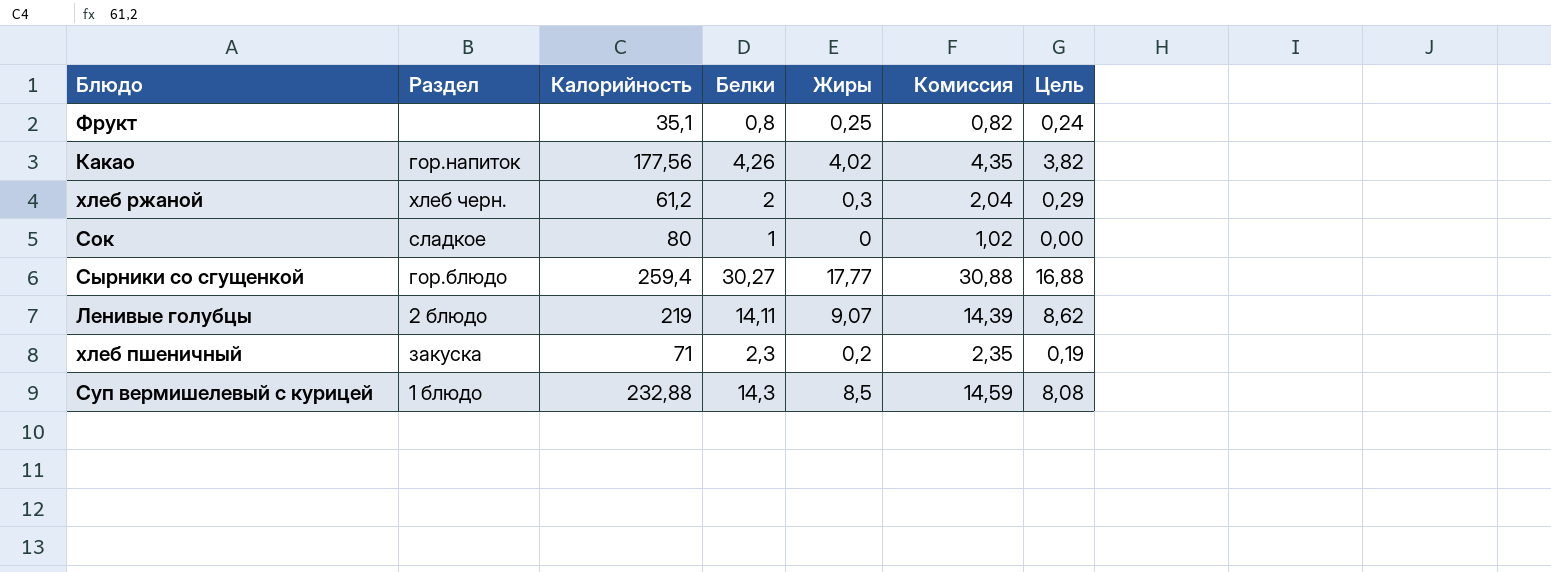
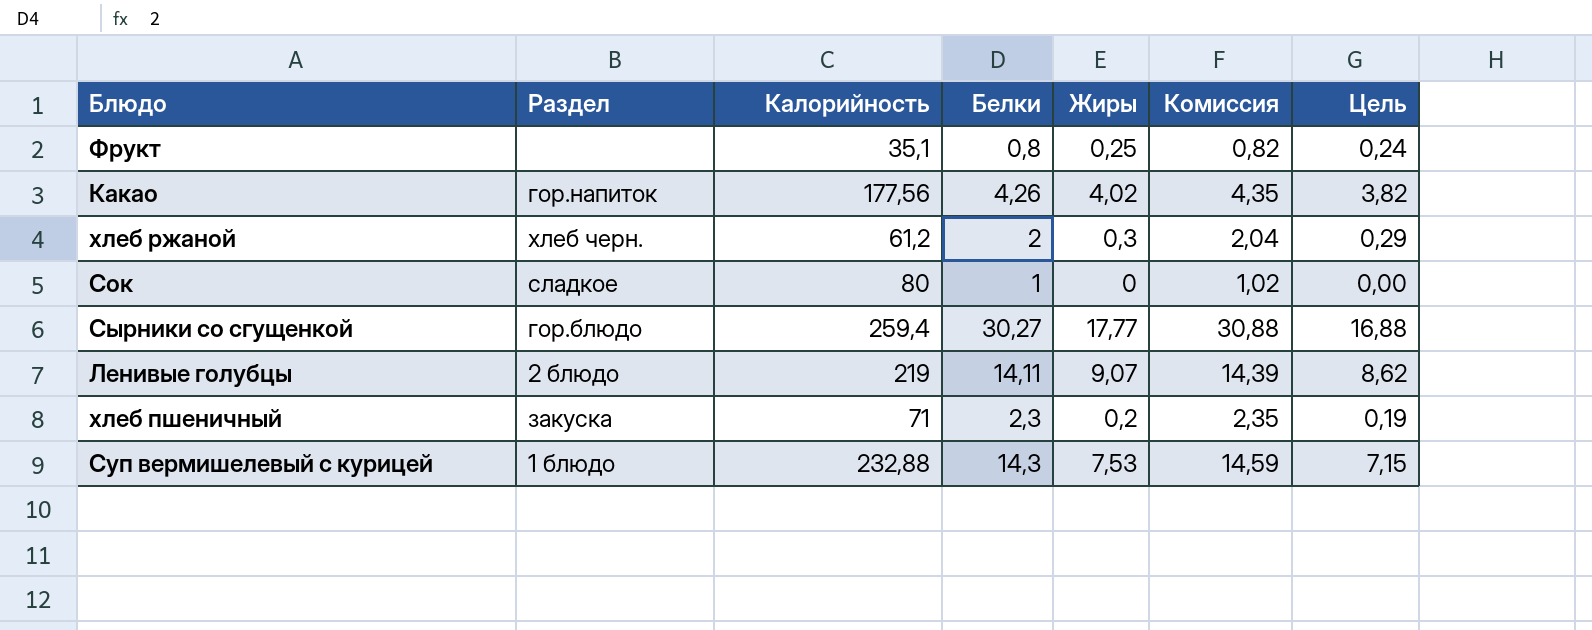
Суп вермишелевый с курицей | Жиры: 8,5 -> 7,53
Суп вермишелевый с курицей | Цель: 8,08 -> 7,15

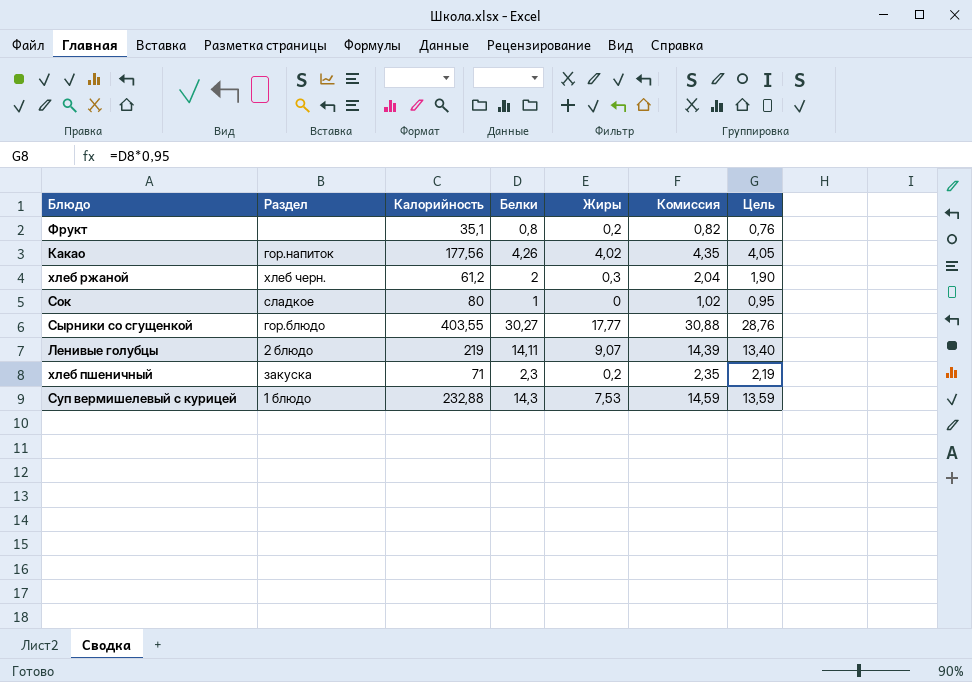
column Цель | formula: [Жиры] * 0,95 -> [Белки] * 0,95
Фрукт | Жиры: 0,25 -> 0,2
Сырники со сгущенкой | Калорийность: 259,4 -> 403,55

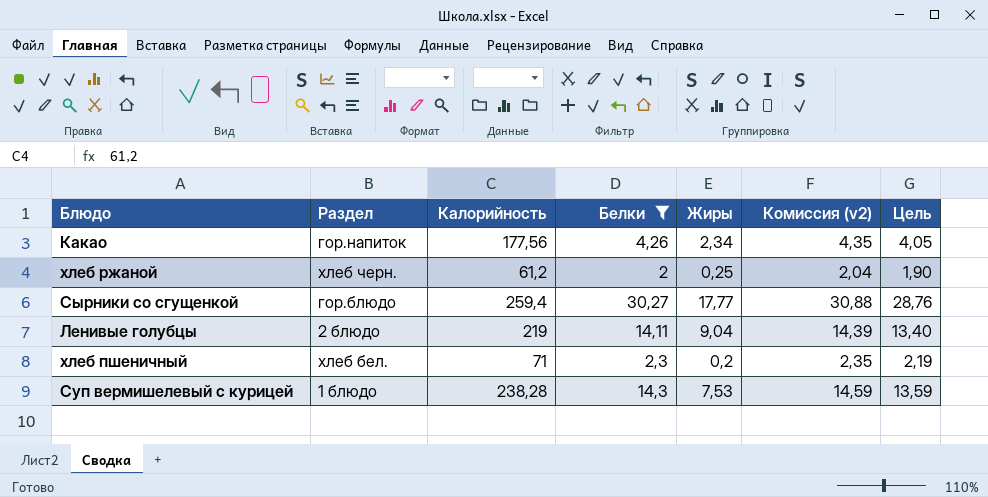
filter: none -> Белки >= 2
column name: Комиссия -> Комиссия (v2)
Какао | Жиры: 4,02 -> 2,34
хлеб ржаной | Жиры: 0,3 -> 0,25
Сырники со сгущенкой | Калорийность: 403,55 -> 259,4
Ленивые голубцы | Жиры: 9,07 -> 9,04
хлеб пшеничный | Раздел: закуска -> хлеб бел.
Суп вермишелевый с курицей | Калорийность: 232,88 -> 238,28

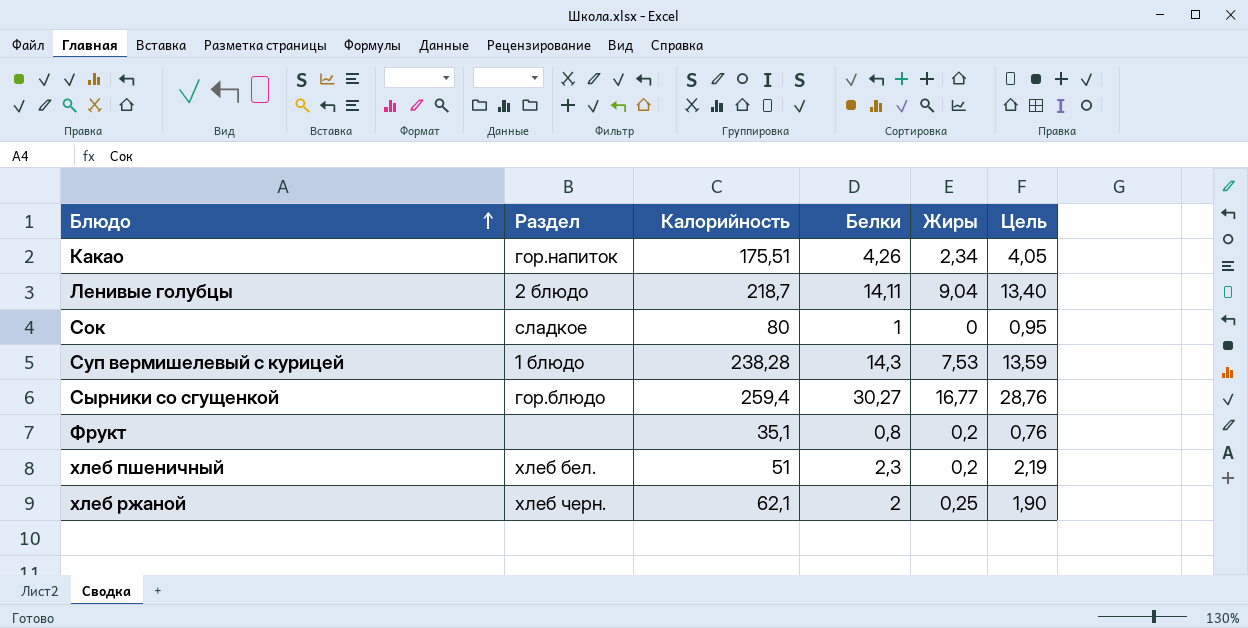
filter: Белки >= 2 -> none
row order: none -> Блюдо ascending
column Комиссия (v2) | formula: [Белки] * 1,02 -> none
Какао | Калорийность: 177,56 -> 175,51
Ленивые голубцы | Калорийность: 219 -> 218,7
Сырники со сгущенкой | Жиры: 17,77 -> 16,77
хлеб пшеничный | Калорийность: 71 -> 51
хлеб ржаной | Калорийность: 61,2 -> 62,1

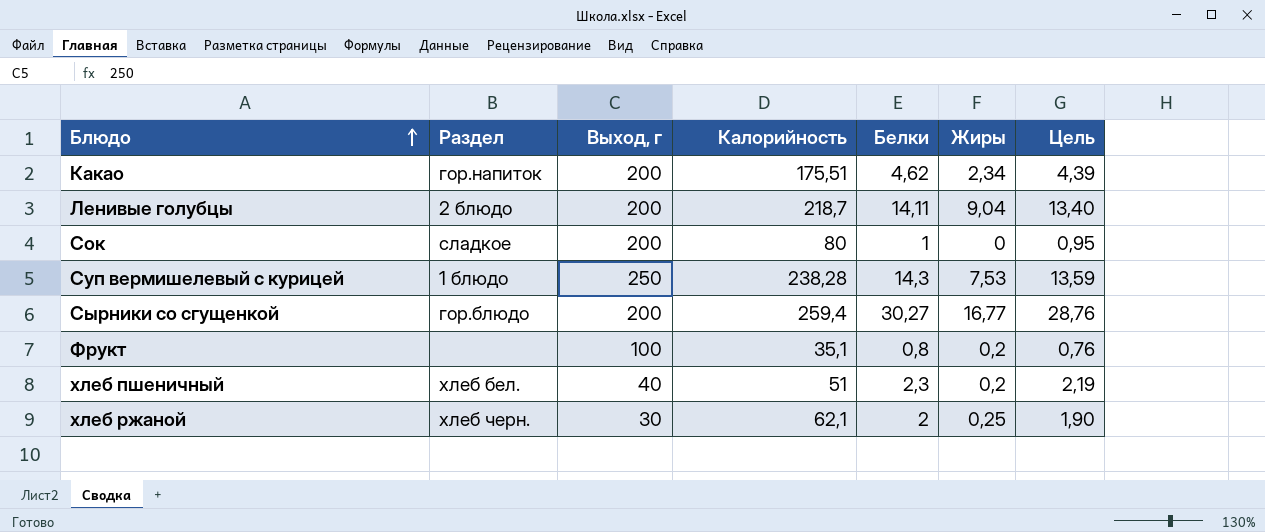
column Выход, г | position: none -> 3
Какао | Белки: 4,26 -> 4,62
Какао | Цель: 4,05 -> 4,39

